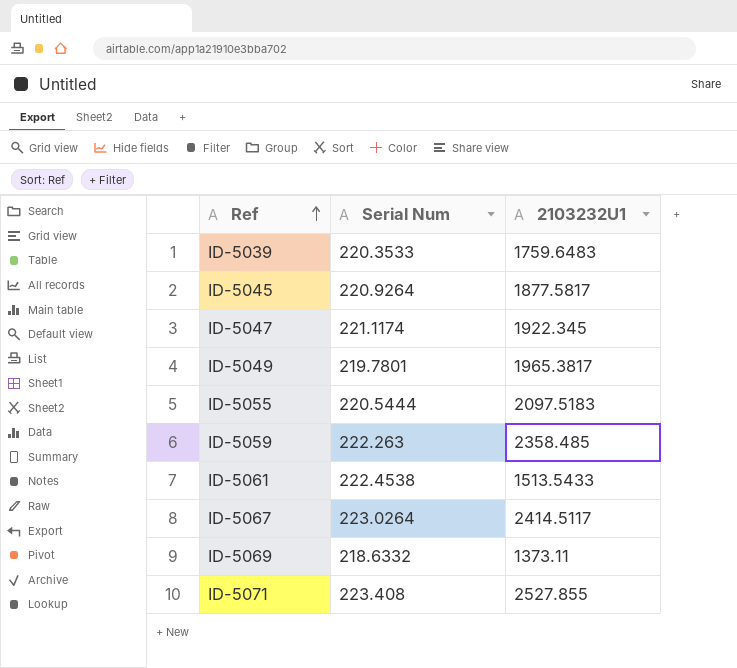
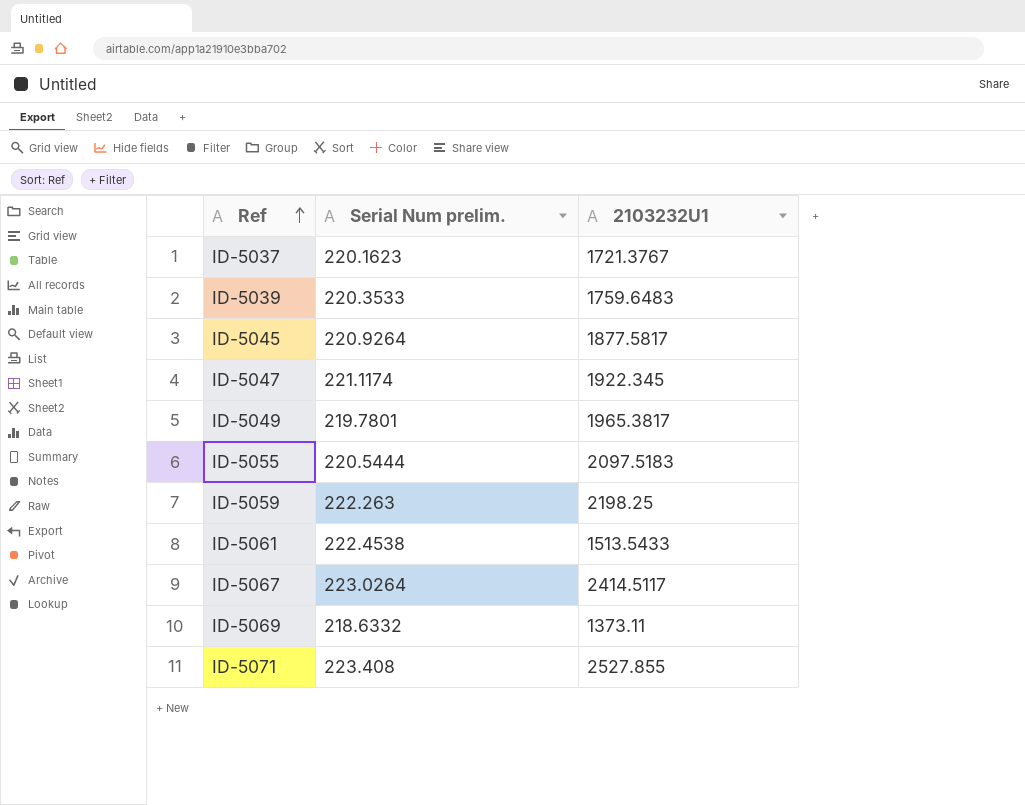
column name: Serial Num -> Serial Num prelim.
row ID-5037: none -> 220.1623 | 1721.3767
ID-5059 | 2103232U1: 2358.485 -> 2198.25

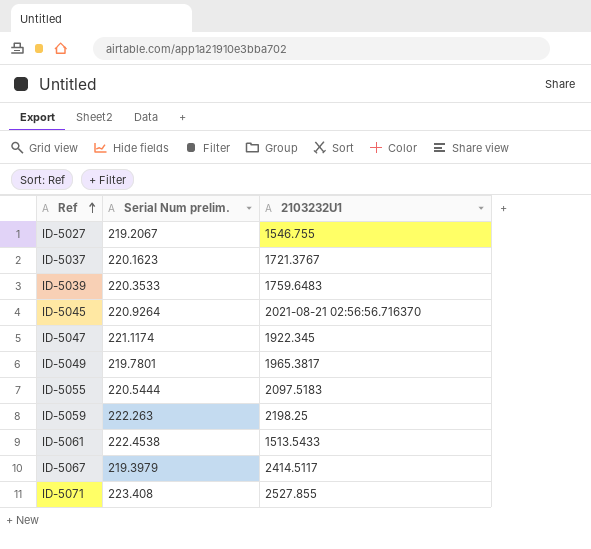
row ID-5069: 218.6332 | 1373.11 -> none
row ID-5027: none -> 219.2067 | 1546.755
ID-5045 | 2103232U1: 1877.5817 -> 2021-08-21 02:56:56.716370
ID-5067 | Serial Num prelim.: 223.0264 -> 219.3979

